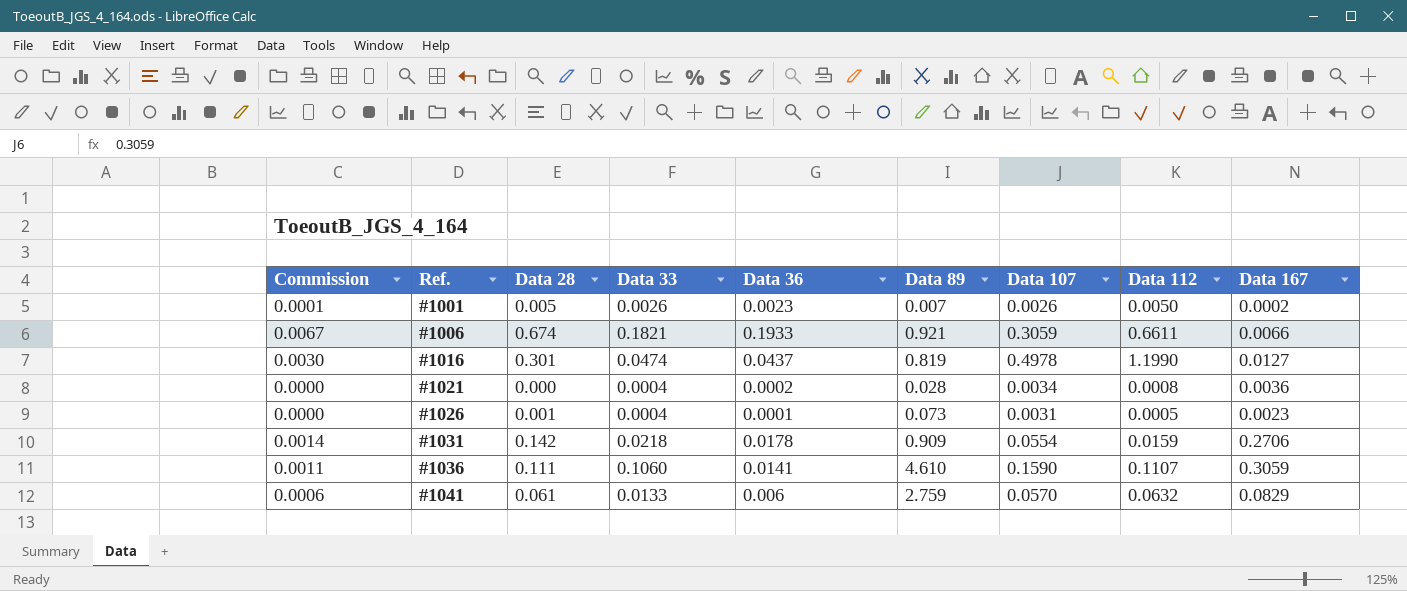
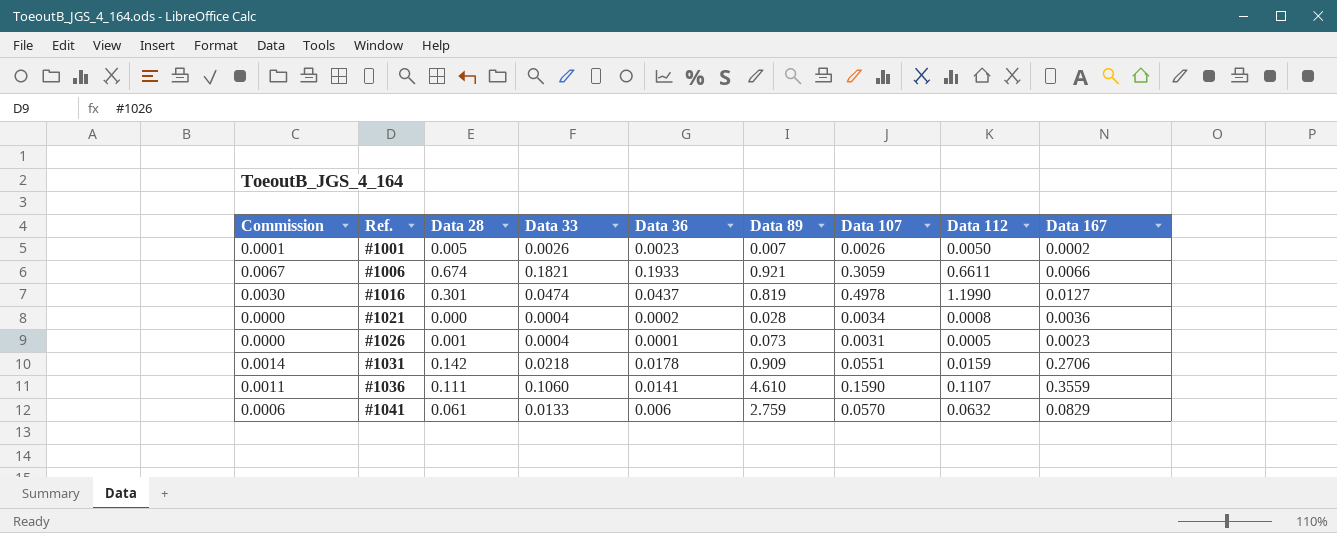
#1031 | Data 107: 0.0554 -> 0.0551
#1036 | Data 167: 0.3059 -> 0.3559

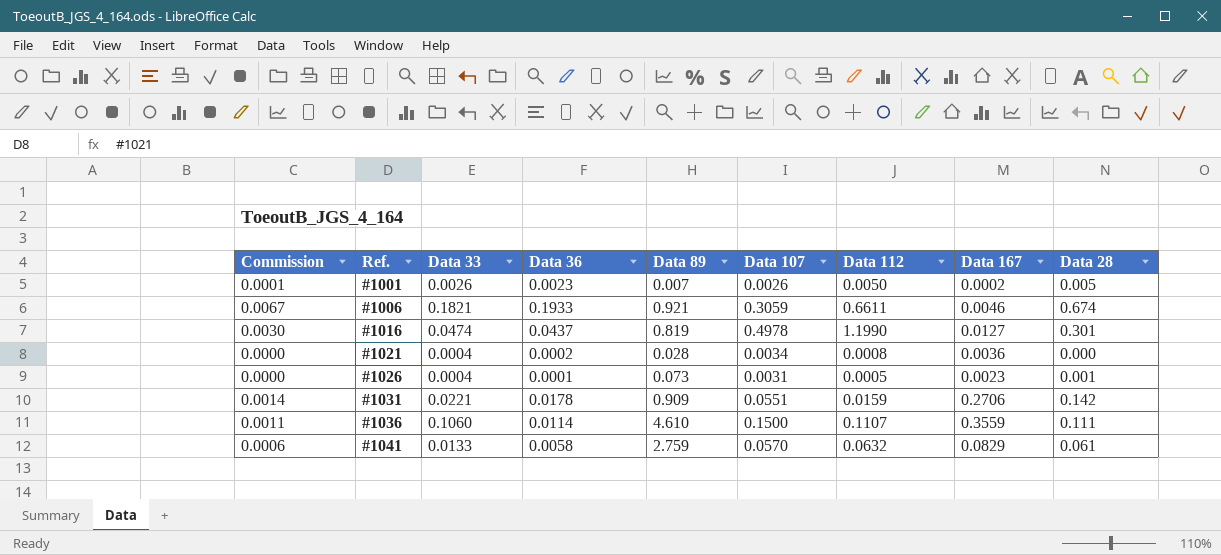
column Data 28 | position: 3 -> 9
#1006 | Data 167: 0.0066 -> 0.0046
#1031 | Data 33: 0.0218 -> 0.0221
#1036 | Data 36: 0.0141 -> 0.0114
#1036 | Data 107: 0.1590 -> 0.1500
#1041 | Data 36: 0.006 -> 0.0058

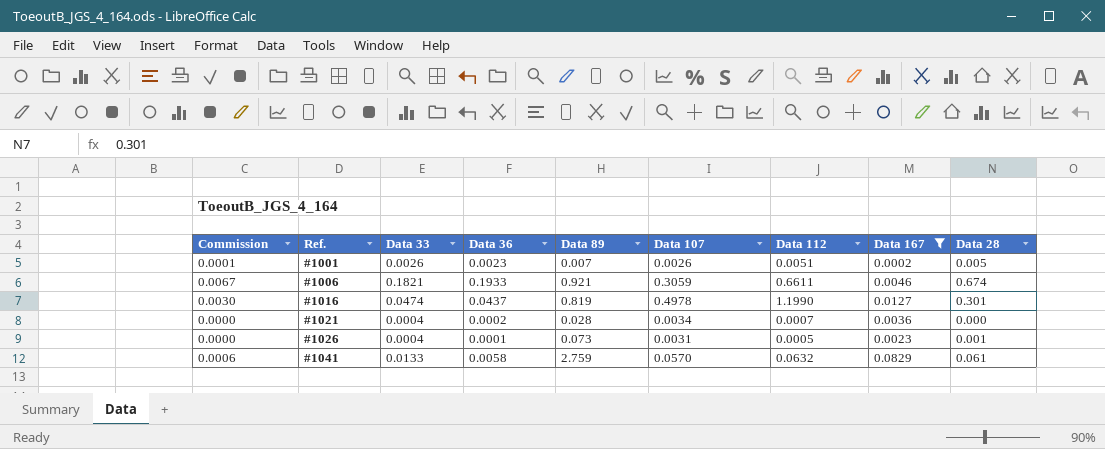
filter: none -> Data 167 <= 0.0829
#1001 | Data 112: 0.0050 -> 0.0051
#1021 | Data 112: 0.0008 -> 0.0007

